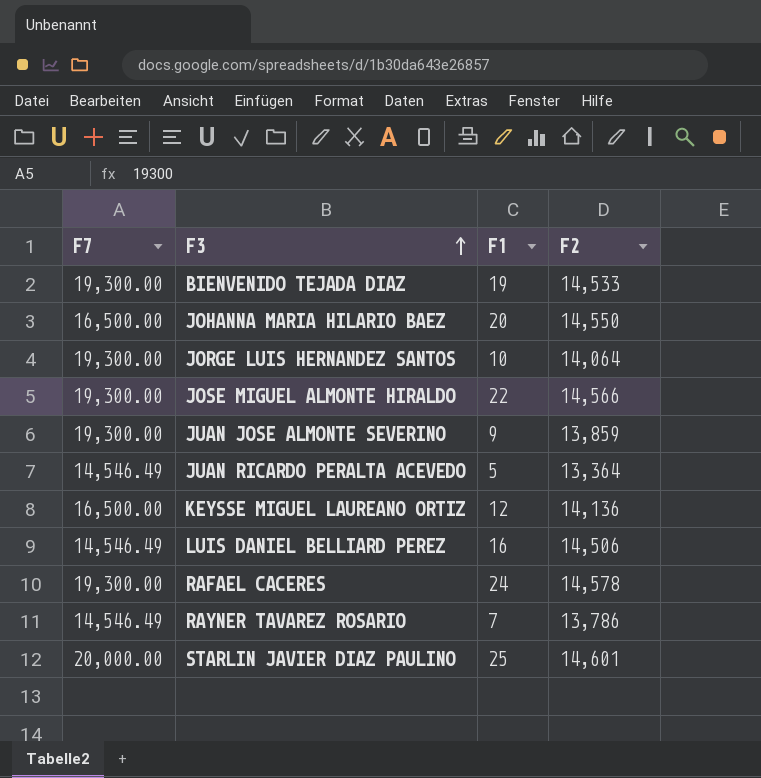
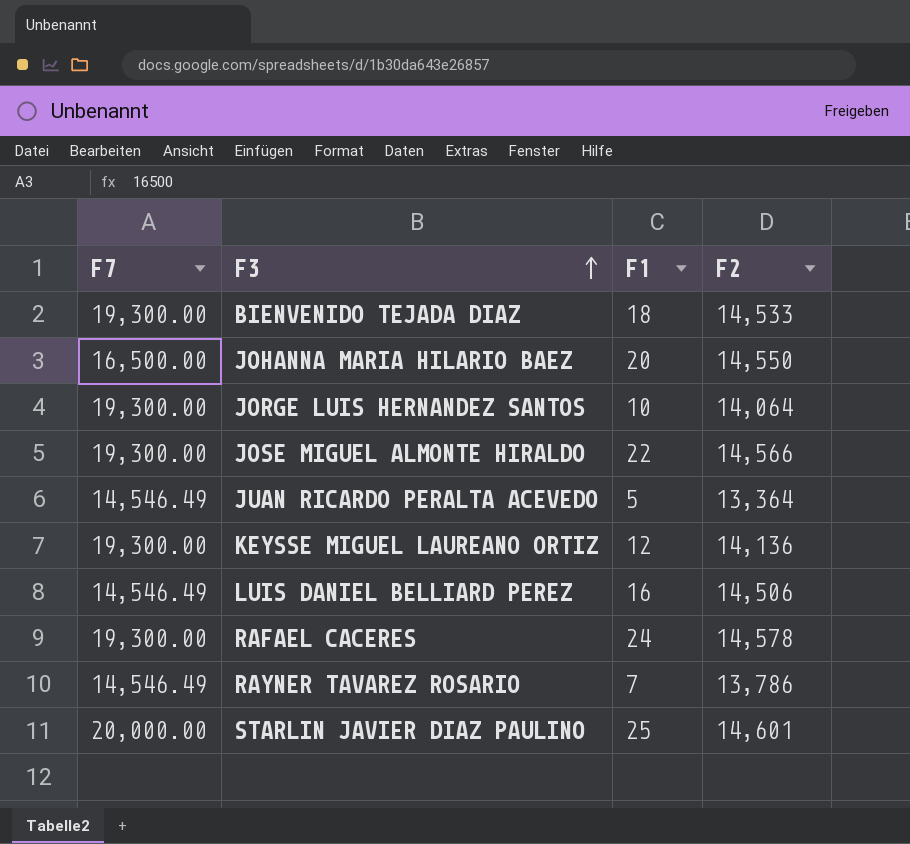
row JUAN JOSE ALMONTE SEVERINO: 19,300.00 | 9 | 13,859 -> none
BIENVENIDO TEJADA DIAZ | F1: 19 -> 18
KEYSSE MIGUEL LAUREANO ORTIZ | F7: 16,500.00 -> 19,300.00

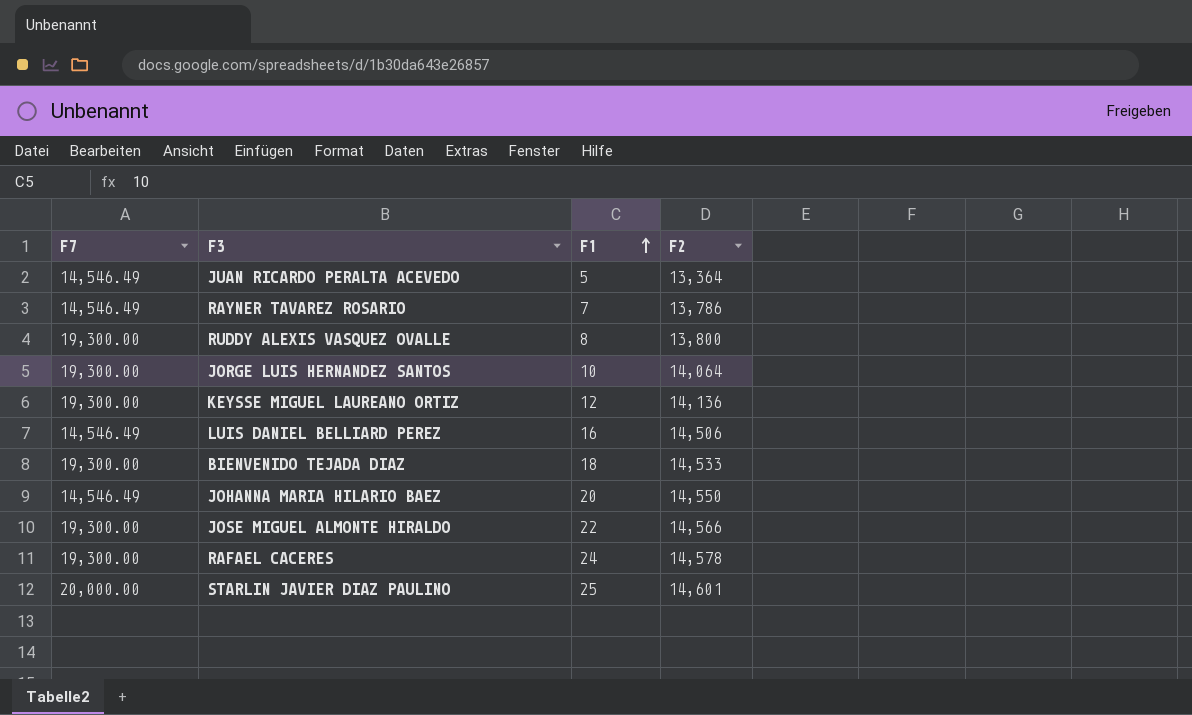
row order: F3 ascending -> F1 ascending
row RUDDY ALEXIS VASQUEZ OVALLE: none -> 19,300.00 | 8 | 13,800
JOHANNA MARIA HILARIO BAEZ | F7: 16,500.00 -> 14,546.49

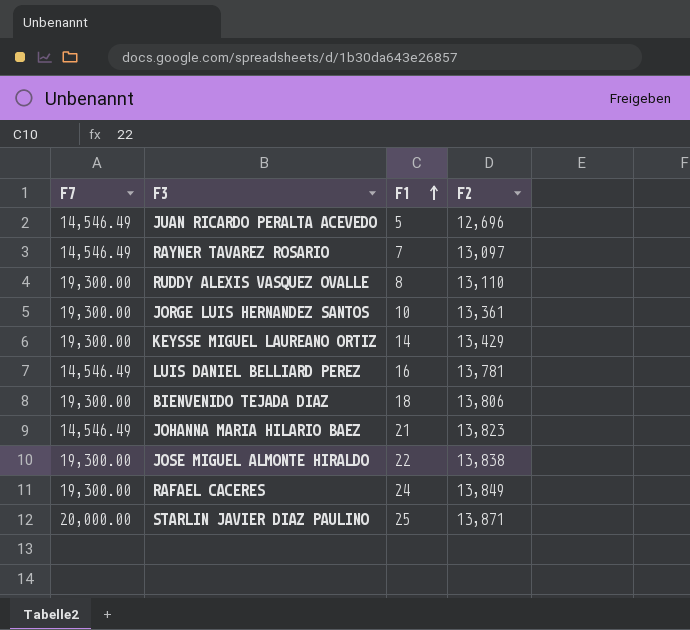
JUAN RICARDO PERALTA ACEVEDO | F2: 13,364 -> 12,696
RAYNER TAVAREZ ROSARIO | F2: 13,786 -> 13,097
RUDDY ALEXIS VASQUEZ OVALLE | F2: 13,800 -> 13,110
JORGE LUIS HERNANDEZ SANTOS | F2: 14,064 -> 13,361
KEYSSE MIGUEL LAUREANO ORTIZ | F1: 12 -> 14
KEYSSE MIGUEL LAUREANO ORTIZ | F2: 14,136 -> 13,429
LUIS DANIEL BELLIARD PEREZ | F2: 14,506 -> 13,781
BIENVENIDO TEJADA DIAZ | F2: 14,533 -> 13,806
JOHANNA MARIA HILARIO BAEZ | F1: 20 -> 21
JOHANNA MARIA HILARIO BAEZ | F2: 14,550 -> 13,823
JOSE MIGUEL ALMONTE HIRALDO | F2: 14,566 -> 13,838
RAFAEL CACERES | F2: 14,578 -> 13,849
STARLIN JAVIER DIAZ PAULINO | F2: 14,601 -> 13,871

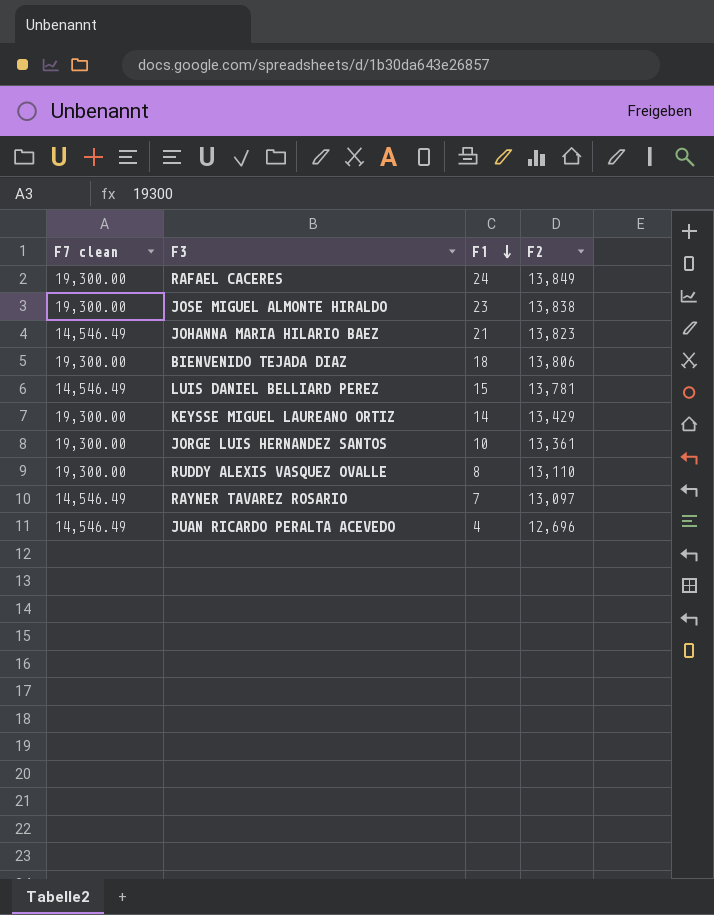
row order: F1 ascending -> F1 descending
column name: F7 -> F7 clean
row STARLIN JAVIER DIAZ PAULINO: 20,000.00 | 25 | 13,871 -> none
JOSE MIGUEL ALMONTE HIRALDO | F1: 22 -> 23
LUIS DANIEL BELLIARD PEREZ | F1: 16 -> 15
JUAN RICARDO PERALTA ACEVEDO | F1: 5 -> 4

